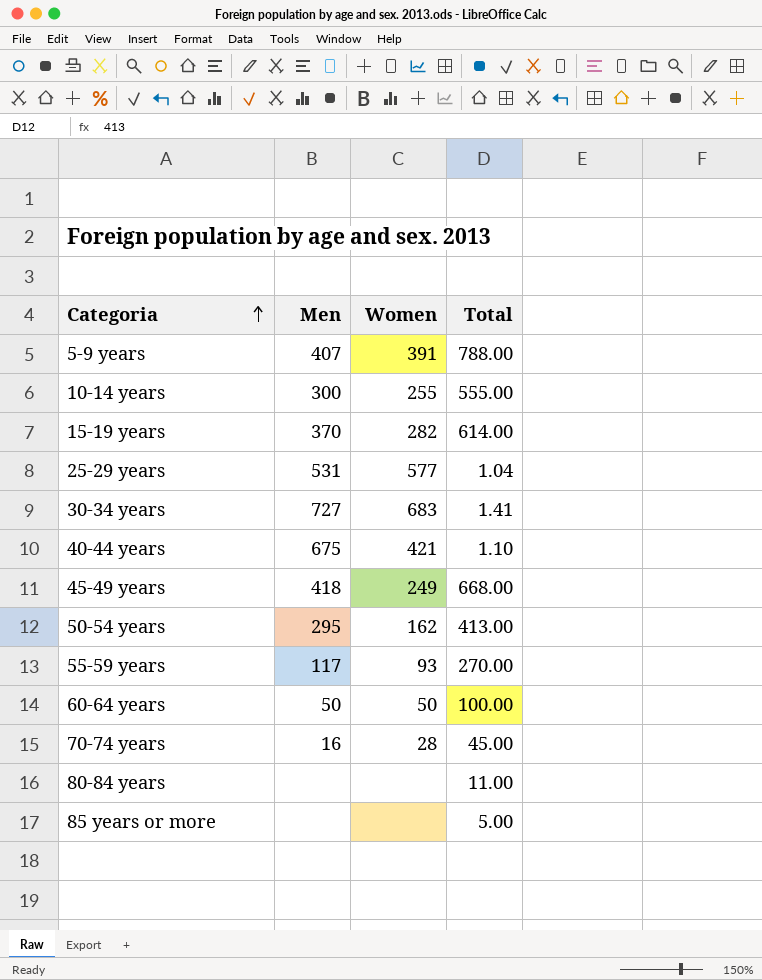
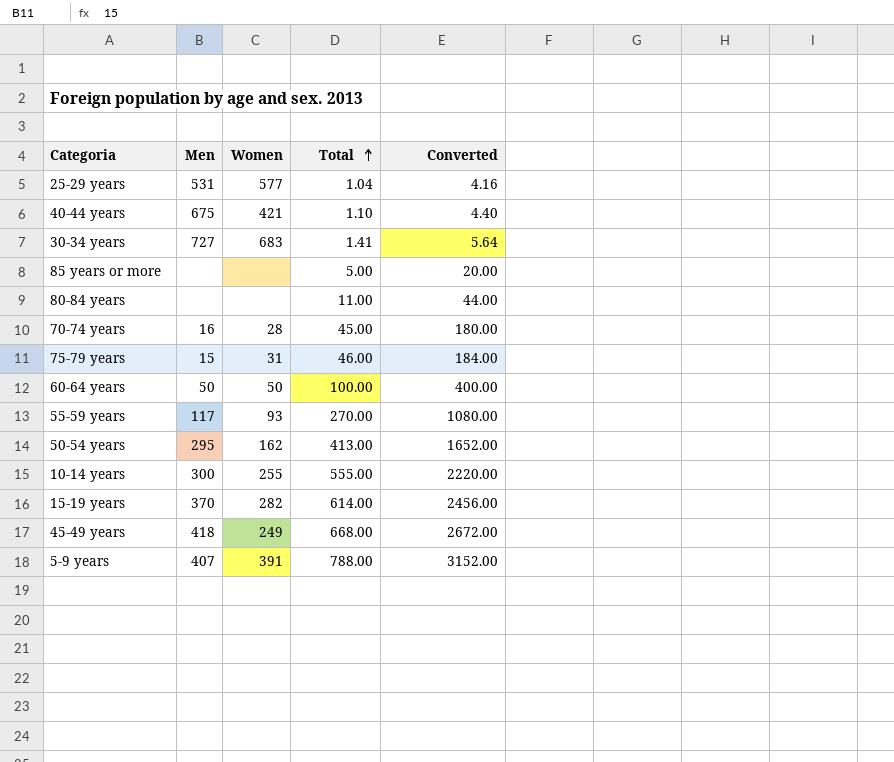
row order: Categoria ascending -> Total ascending
column Converted | formula: none -> [Total] * 4
row 75-79 years: none -> 15 | 31 | 46.00 | 184.00

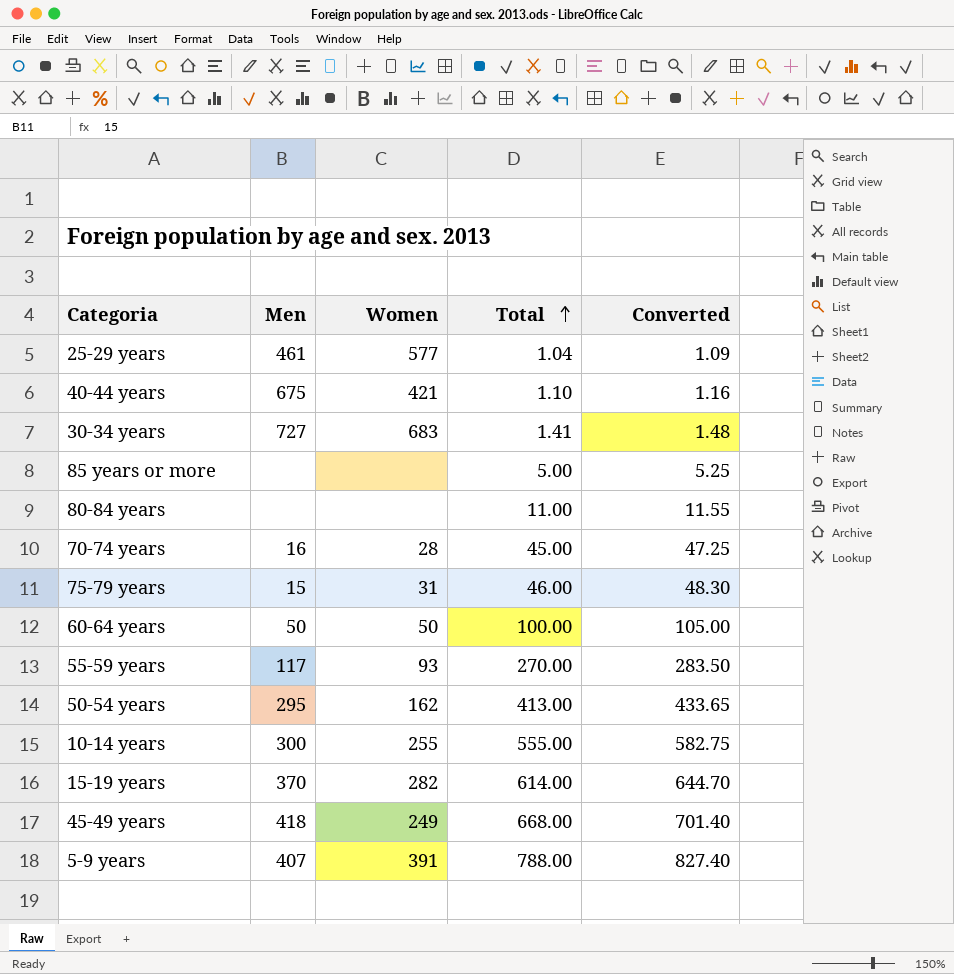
column Converted | formula: [Total] * 4 -> [Total] * 1.05
25-29 years | Men: 531 -> 461

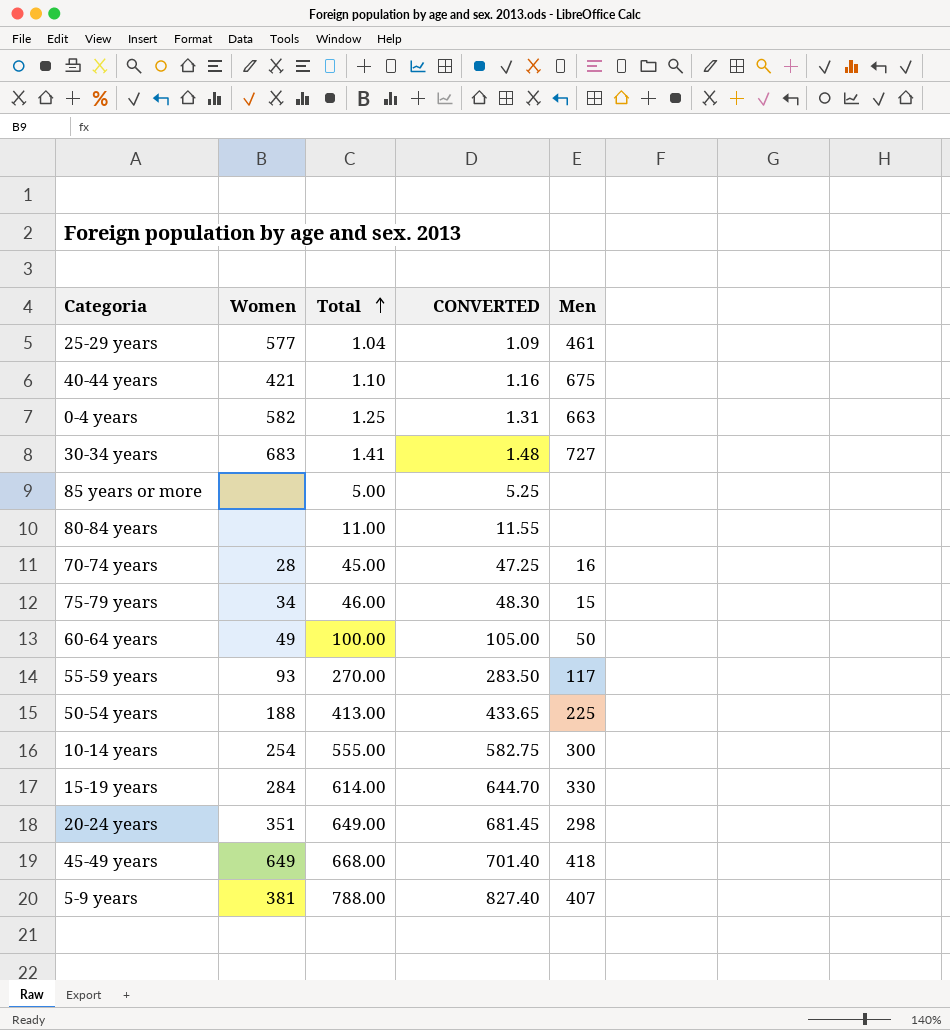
column name: Converted -> CONVERTED
column Men | position: 2 -> 5
row 0-4 years: none -> 582 | 1.25 | 1.31 | 663
75-79 years | Women: 31 -> 34
60-64 years | Women: 50 -> 49
50-54 years | Women: 162 -> 188
50-54 years | Men: 295 -> 225
10-14 years | Women: 255 -> 254
15-19 years | Women: 282 -> 284
15-19 years | Men: 370 -> 330
row 20-24 years: none -> 351 | 649.00 | 681.45 | 298
45-49 years | Women: 249 -> 649
5-9 years | Women: 391 -> 381

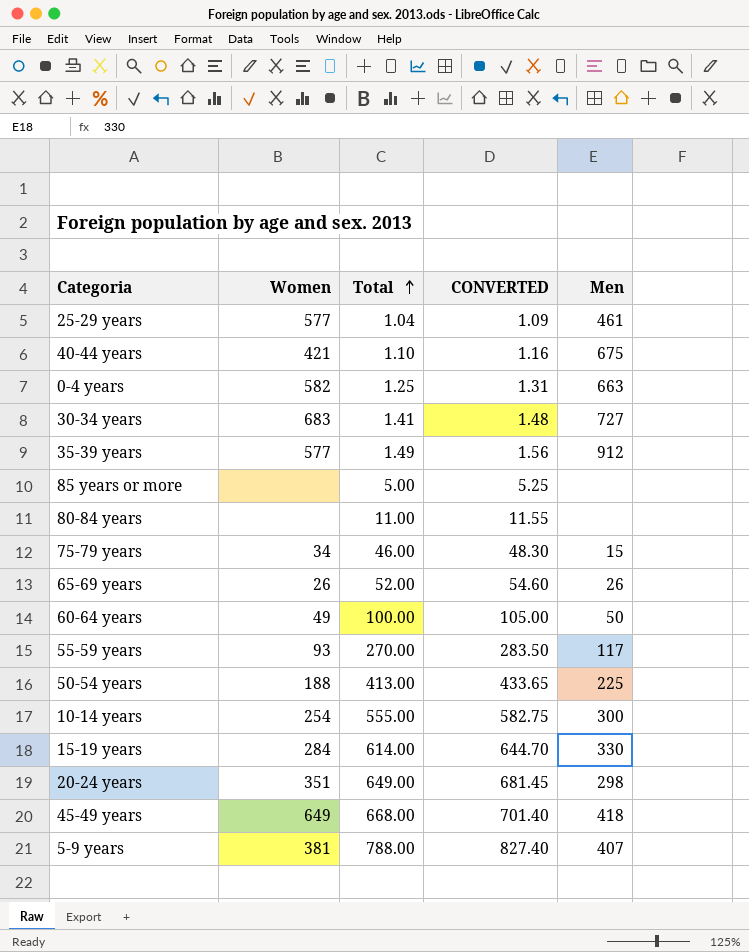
row 70-74 years: 28 | 45.00 | 47.25 | 16 -> none
row 35-39 years: none -> 577 | 1.49 | 1.56 | 912
row 65-69 years: none -> 26 | 52.00 | 54.60 | 26

